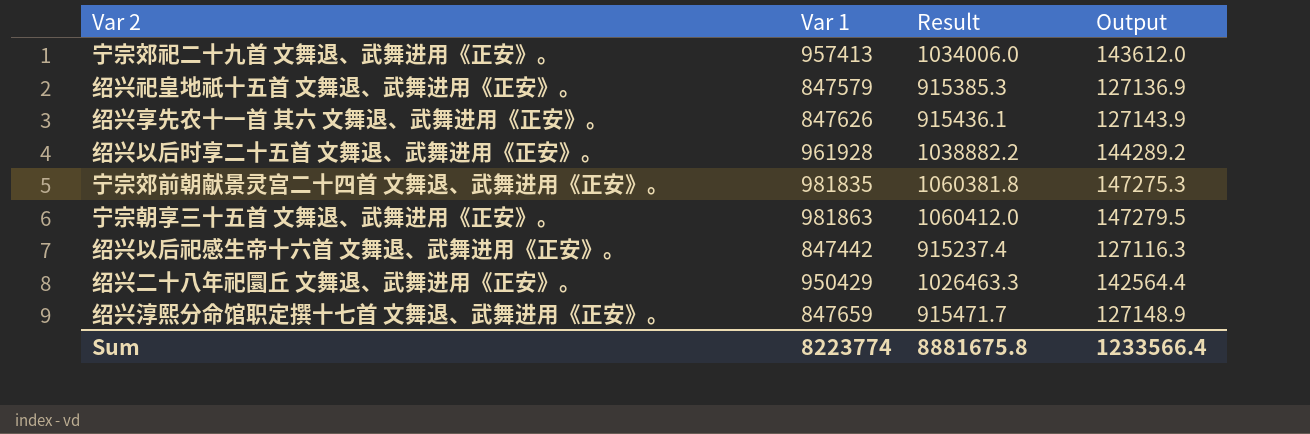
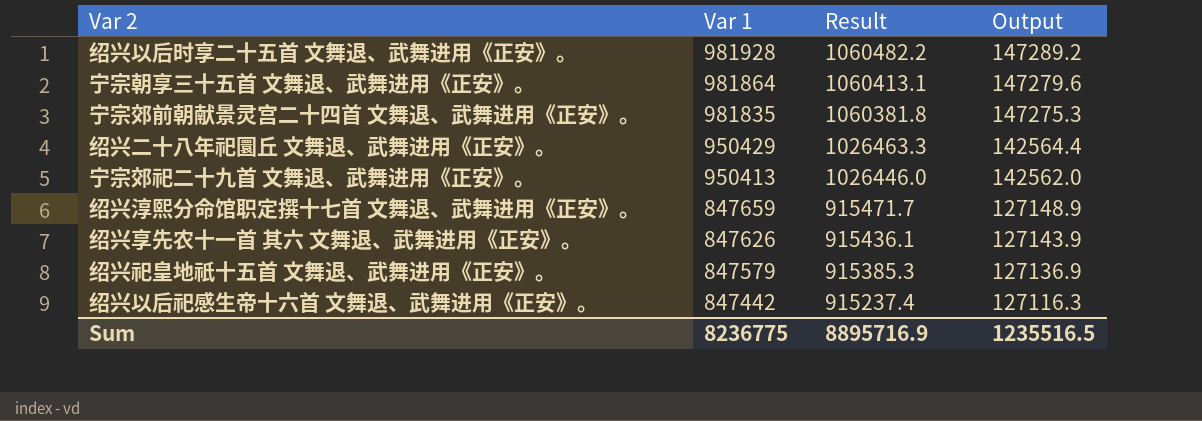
row order: none -> Var 1 descending
绍兴以后时享二十五首 文舞退、武舞进用《正安》。 | Var 1: 961928 -> 981928
绍兴以后时享二十五首 文舞退、武舞进用《正安》。 | Result: 1038882.2 -> 1060482.2
绍兴以后时享二十五首 文舞退、武舞进用《正安》。 | Output: 144289.2 -> 147289.2
宁宗朝享三十五首 文舞退、武舞进用《正安》。 | Var 1: 981863 -> 981864
宁宗朝享三十五首 文舞退、武舞进用《正安》。 | Result: 1060412.0 -> 1060413.1
宁宗朝享三十五首 文舞退、武舞进用《正安》。 | Output: 147279.5 -> 147279.6
宁宗郊祀二十九首 文舞退、武舞进用《正安》。 | Var 1: 957413 -> 950413
宁宗郊祀二十九首 文舞退、武舞进用《正安》。 | Result: 1034006.0 -> 1026446.0
宁宗郊祀二十九首 文舞退、武舞进用《正安》。 | Output: 143612.0 -> 142562.0
Sum | Var 1: 8223774 -> 8236775
Sum | Result: 8881675.8 -> 8895716.9
Sum | Output: 1233566.4 -> 1235516.5

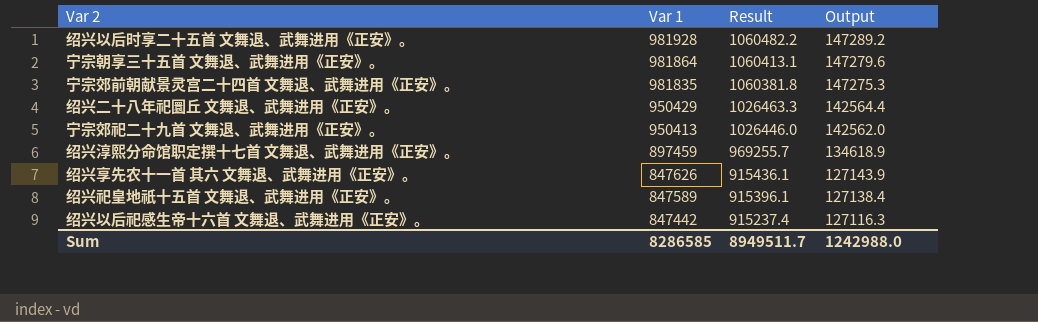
绍兴淳熙分命馆职定撰十七首 文舞退、武舞进用《正安》。 | Var 1: 847659 -> 897459
绍兴淳熙分命馆职定撰十七首 文舞退、武舞进用《正安》。 | Result: 915471.7 -> 969255.7
绍兴淳熙分命馆职定撰十七首 文舞退、武舞进用《正安》。 | Output: 127148.9 -> 134618.9
绍兴祀皇地祇十五首 文舞退、武舞进用《正安》。 | Var 1: 847579 -> 847589
绍兴祀皇地祇十五首 文舞退、武舞进用《正安》。 | Result: 915385.3 -> 915396.1
绍兴祀皇地祇十五首 文舞退、武舞进用《正安》。 | Output: 127136.9 -> 127138.4
Sum | Var 1: 8236775 -> 8286585
Sum | Result: 8895716.9 -> 8949511.7
Sum | Output: 1235516.5 -> 1242988.0

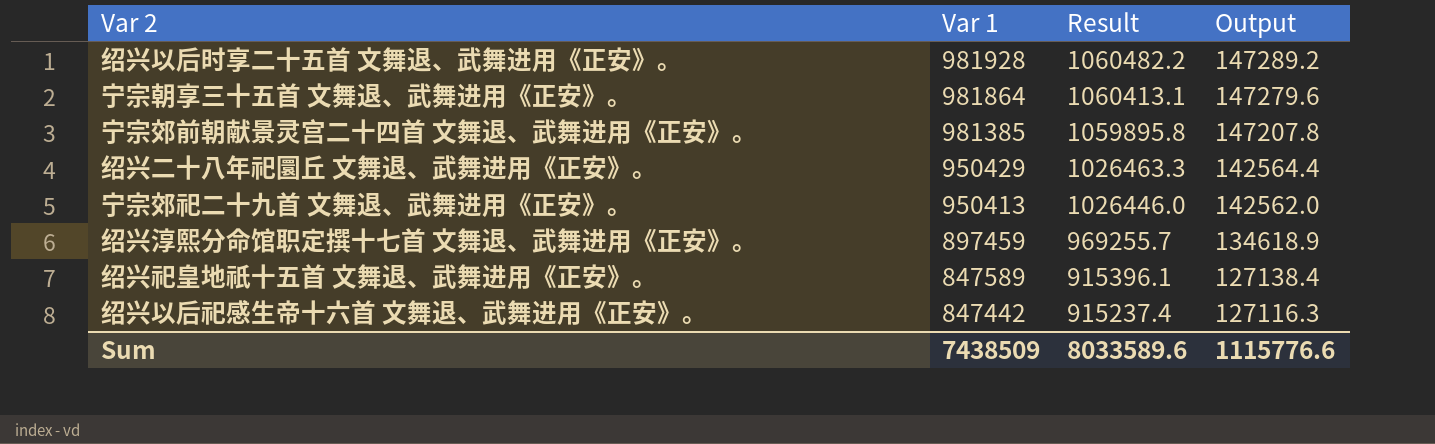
row 绍兴享先农十一首 其六 文舞退、武舞进用《正安》。: 847626 | 915436.1 | 127143.9 -> none
宁宗郊前朝献景灵宫二十四首 文舞退、武舞进用《正安》。 | Var 1: 981835 -> 981385
宁宗郊前朝献景灵宫二十四首 文舞退、武舞进用《正安》。 | Result: 1060381.8 -> 1059895.8
宁宗郊前朝献景灵宫二十四首 文舞退、武舞进用《正安》。 | Output: 147275.3 -> 147207.8
Sum | Var 1: 8286585 -> 7438509
Sum | Result: 8949511.7 -> 8033589.6
Sum | Output: 1242988.0 -> 1115776.6

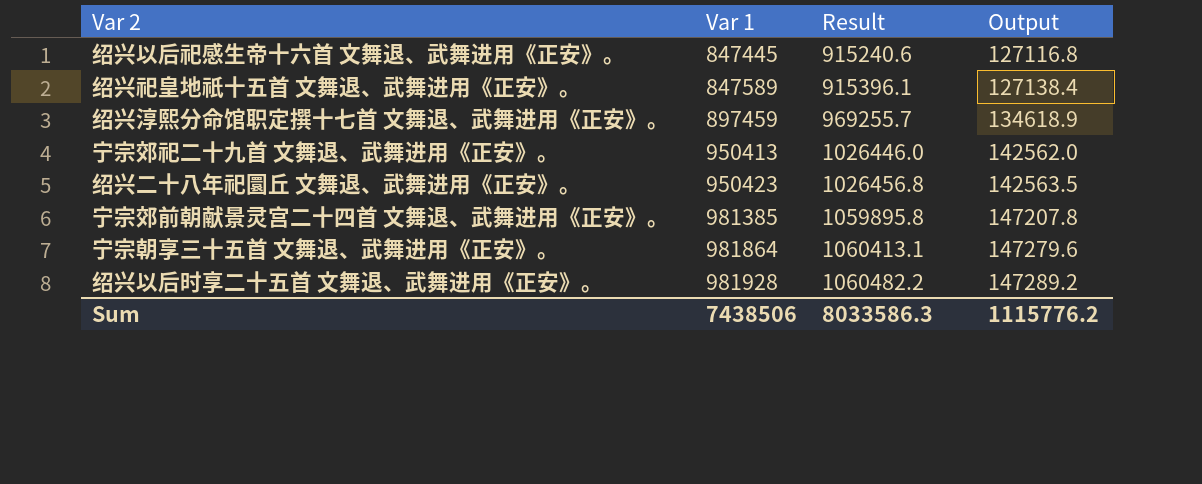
row order: Var 1 descending -> Var 1 ascending
绍兴以后祀感生帝十六首 文舞退、武舞进用《正安》。 | Var 1: 847442 -> 847445
绍兴以后祀感生帝十六首 文舞退、武舞进用《正安》。 | Result: 915237.4 -> 915240.6
绍兴以后祀感生帝十六首 文舞退、武舞进用《正安》。 | Output: 127116.3 -> 127116.8
绍兴二十八年祀圜丘 文舞退、武舞进用《正安》。 | Var 1: 950429 -> 950423
绍兴二十八年祀圜丘 文舞退、武舞进用《正安》。 | Result: 1026463.3 -> 1026456.8
绍兴二十八年祀圜丘 文舞退、武舞进用《正安》。 | Output: 142564.4 -> 142563.5
Sum | Var 1: 7438509 -> 7438506
Sum | Result: 8033589.6 -> 8033586.3
Sum | Output: 1115776.6 -> 1115776.2

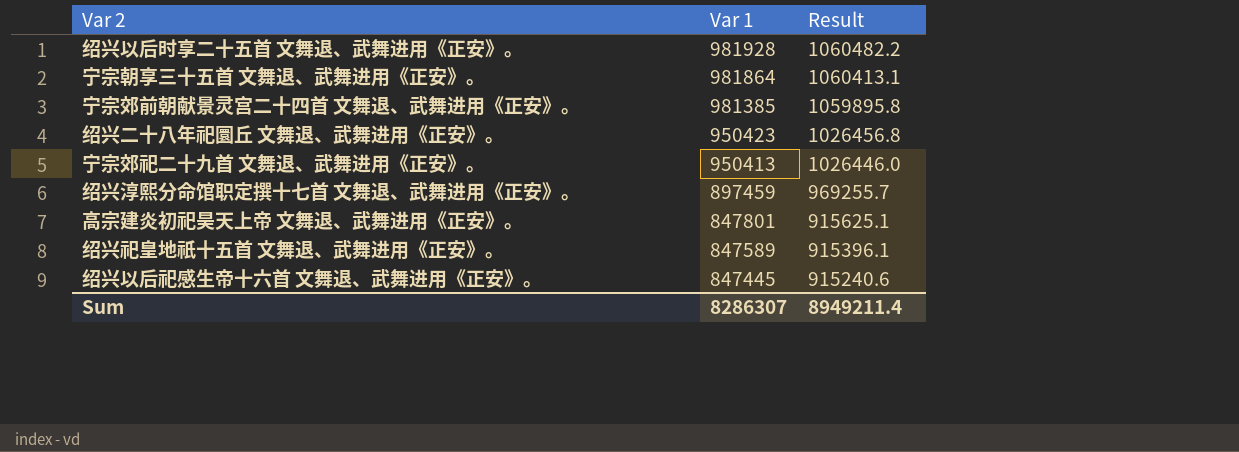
row order: Var 1 ascending -> Var 1 descending
column Output | formula: [Var 1] * 0.15 -> none
row 高宗建炎初祀昊天上帝 文舞退、武舞进用《正安》。: none -> 847801 | 915625.1
Sum | Var 1: 7438506 -> 8286307
Sum | Result: 8033586.3 -> 8949211.4

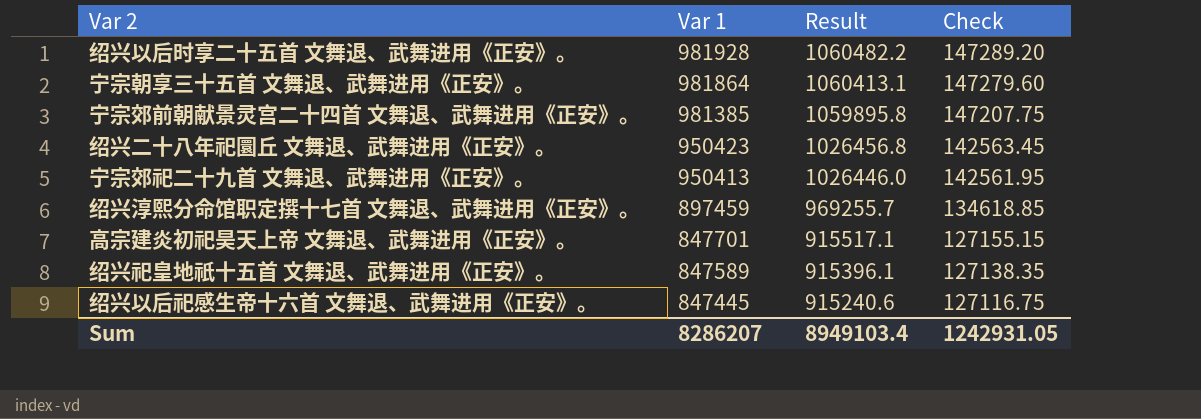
column Check | formula: none -> [Var 1] * 0.15
高宗建炎初祀昊天上帝 文舞退、武舞进用《正安》。 | Var 1: 847801 -> 847701
高宗建炎初祀昊天上帝 文舞退、武舞进用《正安》。 | Result: 915625.1 -> 915517.1
Sum | Var 1: 8286307 -> 8286207
Sum | Result: 8949211.4 -> 8949103.4

